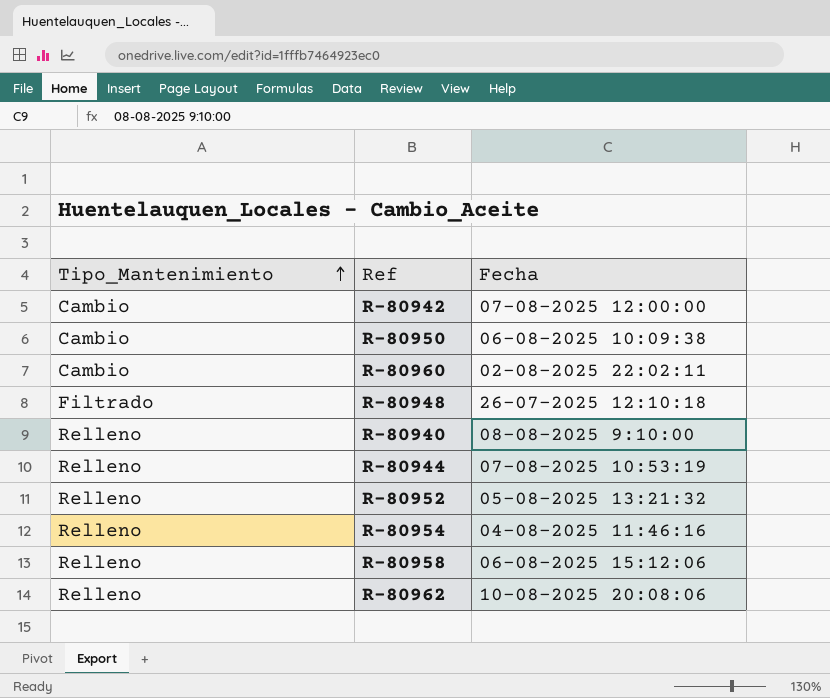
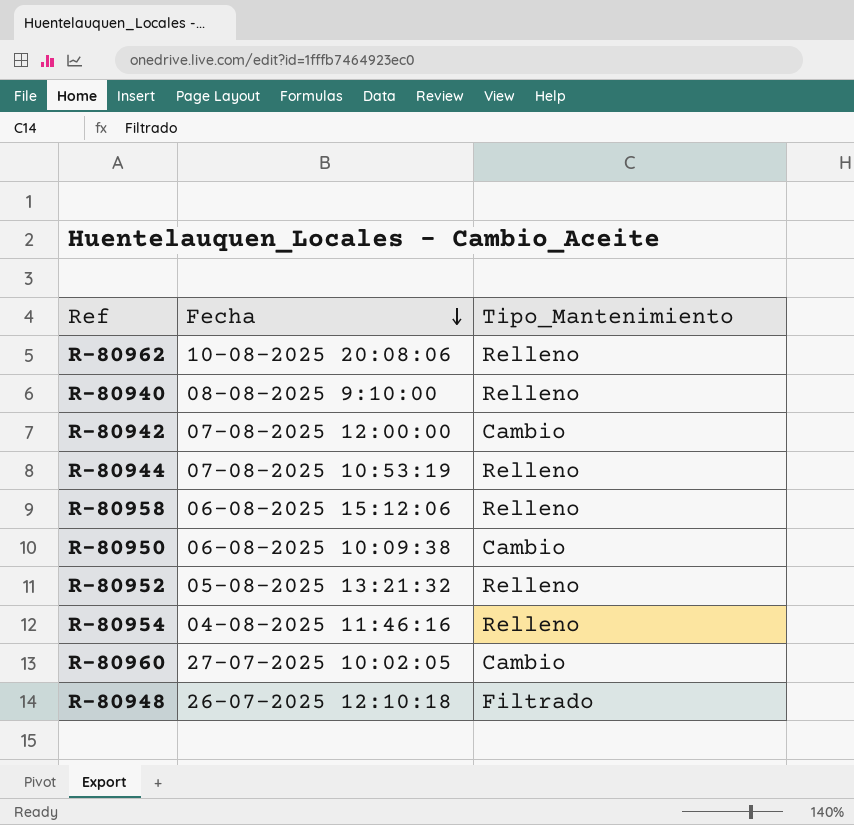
row order: Tipo_Mantenimiento ascending -> Fecha descending
column Tipo_Mantenimiento | position: 1 -> 3
R-80960 | Fecha: 02-08-2025 22:02:11 -> 27-07-2025 10:02:05

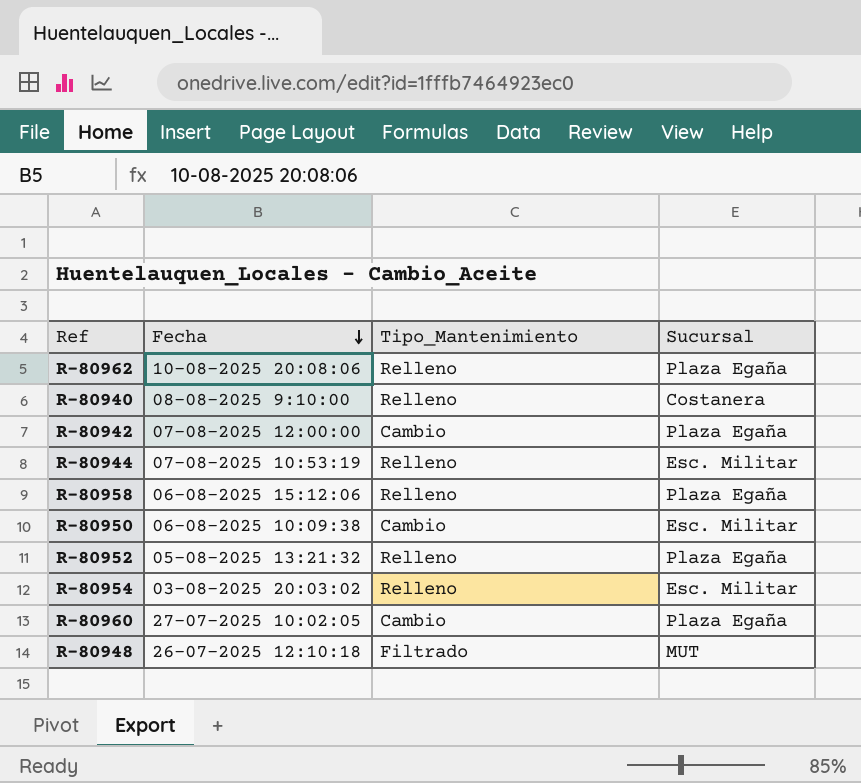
column Sucursal | position: none -> 4
R-80954 | Fecha: 04-08-2025 11:46:16 -> 03-08-2025 20:03:02

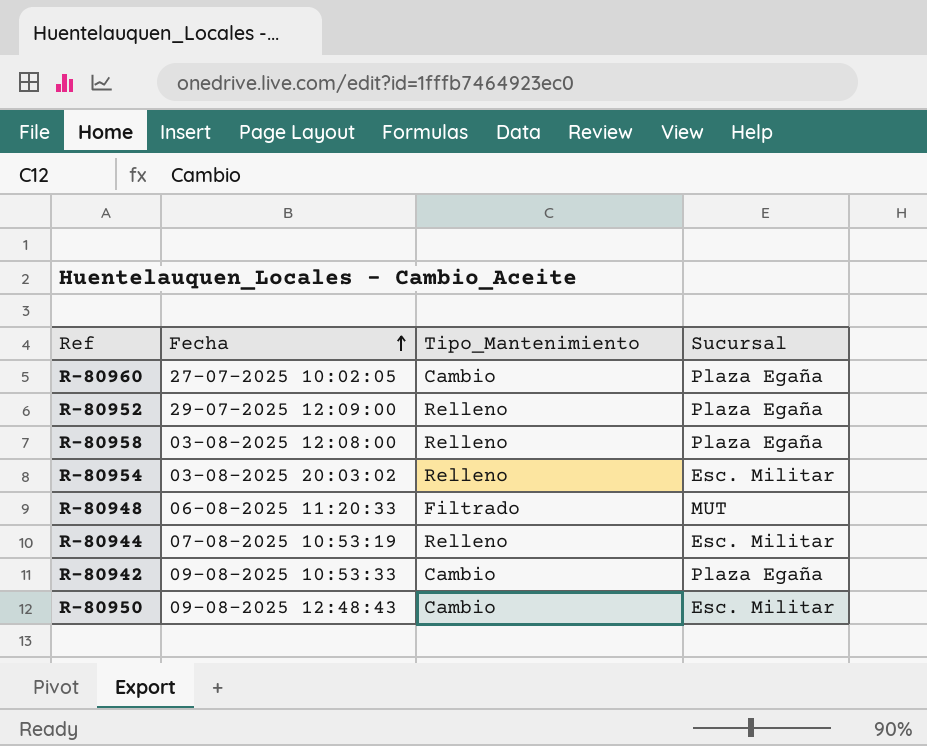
row order: Fecha descending -> Fecha ascending
row R-80962: 10-08-2025 20:08:06 | Relleno | Plaza Egaña -> none
row R-80940: 08-08-2025 9:10:00 | Relleno | Costanera -> none
R-80952 | Fecha: 05-08-2025 13:21:32 -> 29-07-2025 12:09:00
R-80958 | Fecha: 06-08-2025 15:12:06 -> 03-08-2025 12:08:00
R-80948 | Fecha: 26-07-2025 12:10:18 -> 06-08-2025 11:20:33
R-80942 | Fecha: 07-08-2025 12:00:00 -> 09-08-2025 10:53:33
R-80950 | Fecha: 06-08-2025 10:09:38 -> 09-08-2025 12:48:43

